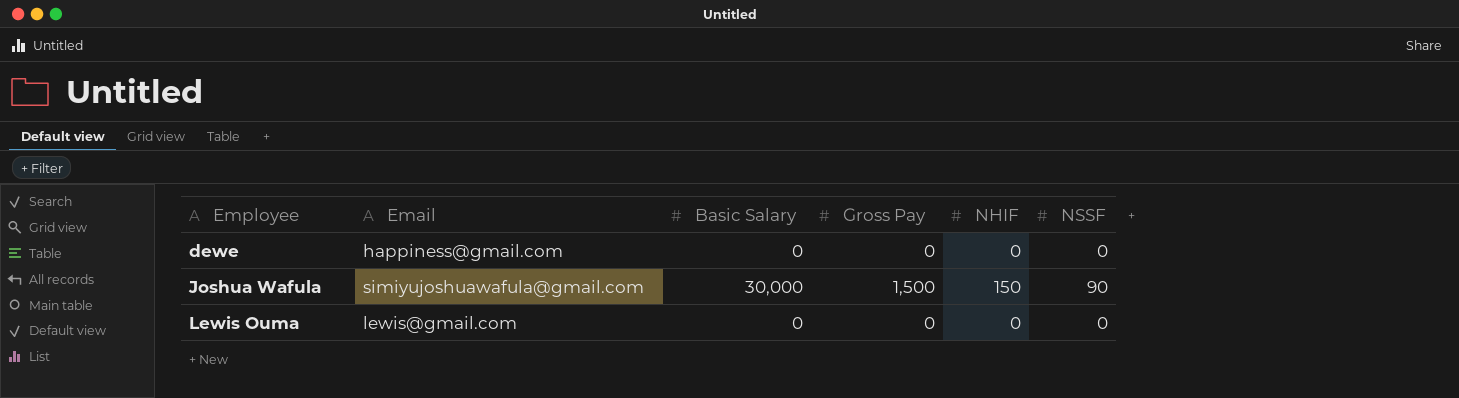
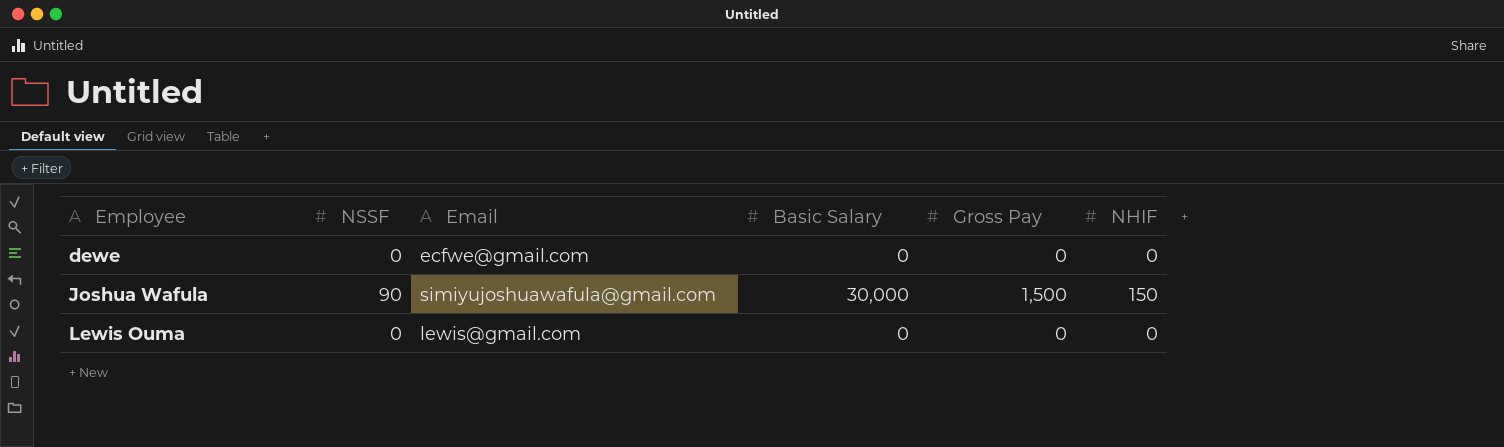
column NSSF | position: 6 -> 2
dewe | Email: happiness@gmail.com -> ecfwe@gmail.com

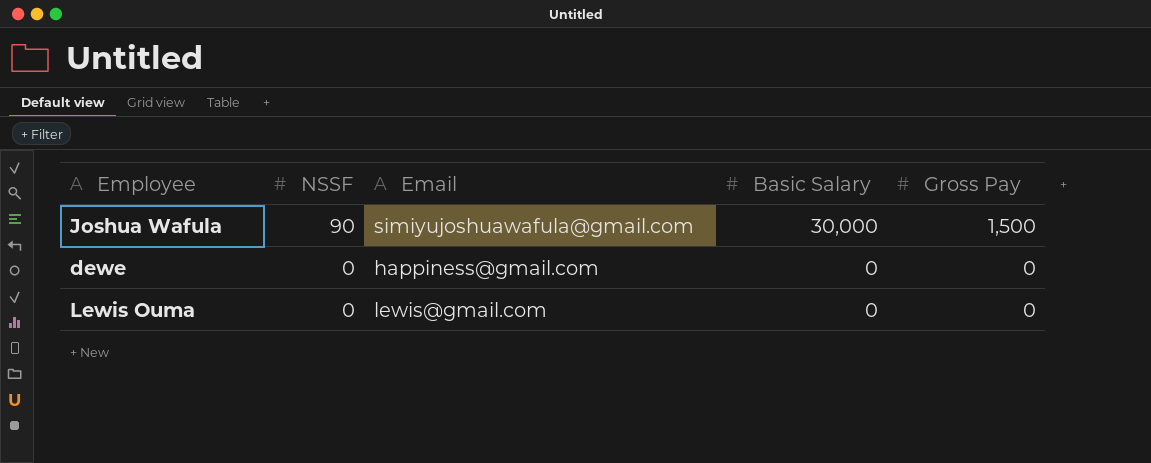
row order: Employee ascending -> NSSF descending
column NHIF | position: 6 -> none
dewe | Email: ecfwe@gmail.com -> happiness@gmail.com

